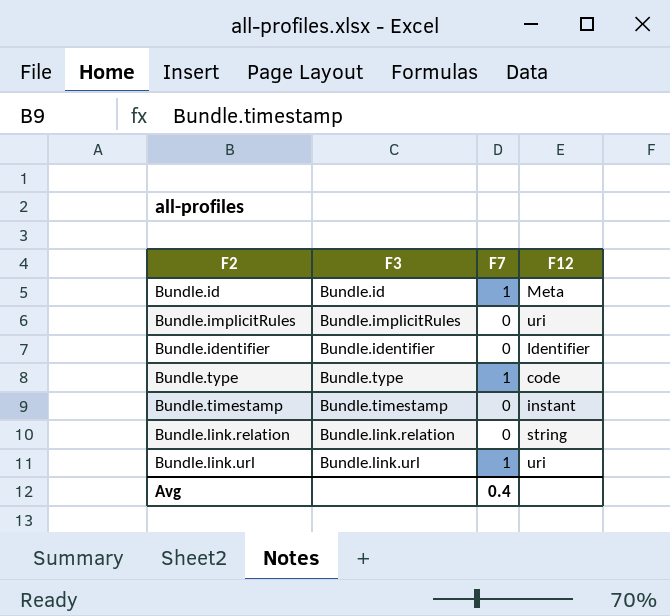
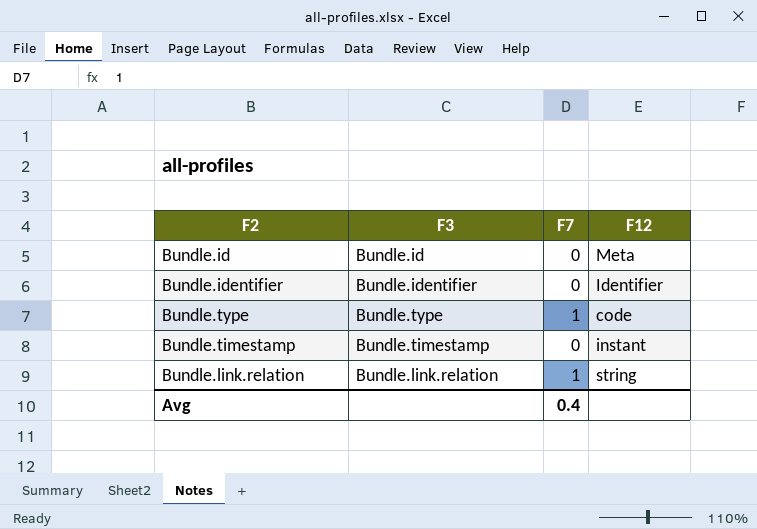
row Bundle.implicitRules: Bundle.implicitRules | 0 | uri -> none
row Bundle.link.url: Bundle.link.url | 1 | uri -> none
Bundle.id | F7: 1 -> 0
Bundle.link.relation | F7: 0 -> 1

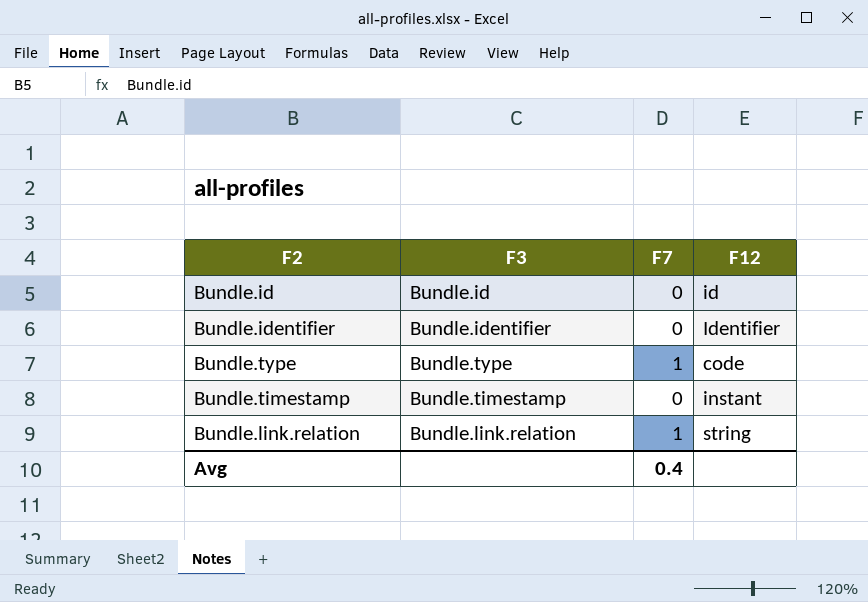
Bundle.id | F12: Meta -> id

